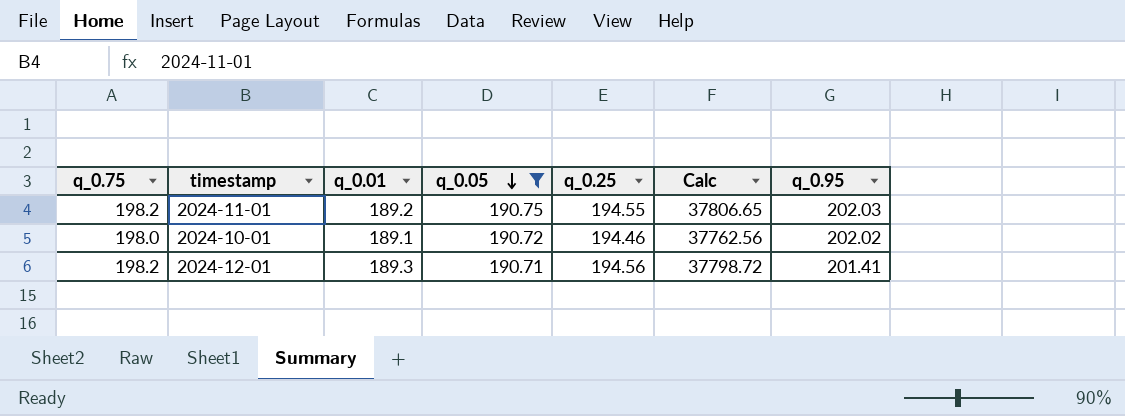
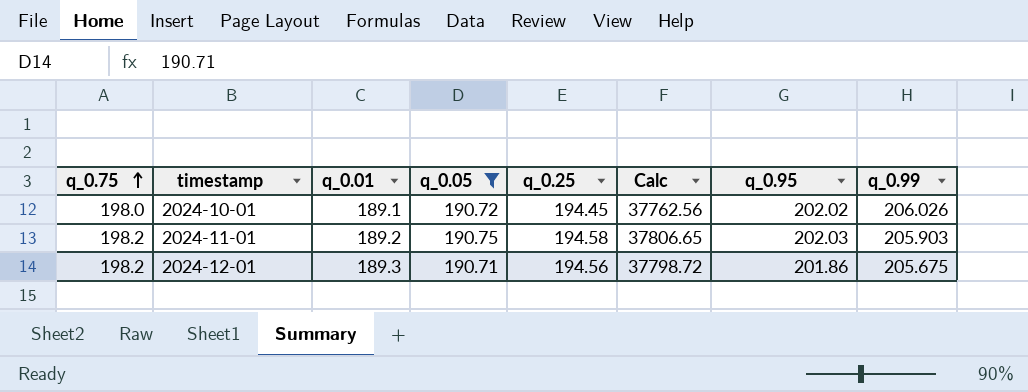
row order: q_0.05 descending -> q_0.75 ascending
column q_0.99 | position: none -> 8
2024-10-01 | q_0.25: 194.46 -> 194.45
2024-11-01 | q_0.25: 194.55 -> 194.58
2024-12-01 | q_0.95: 201.41 -> 201.86

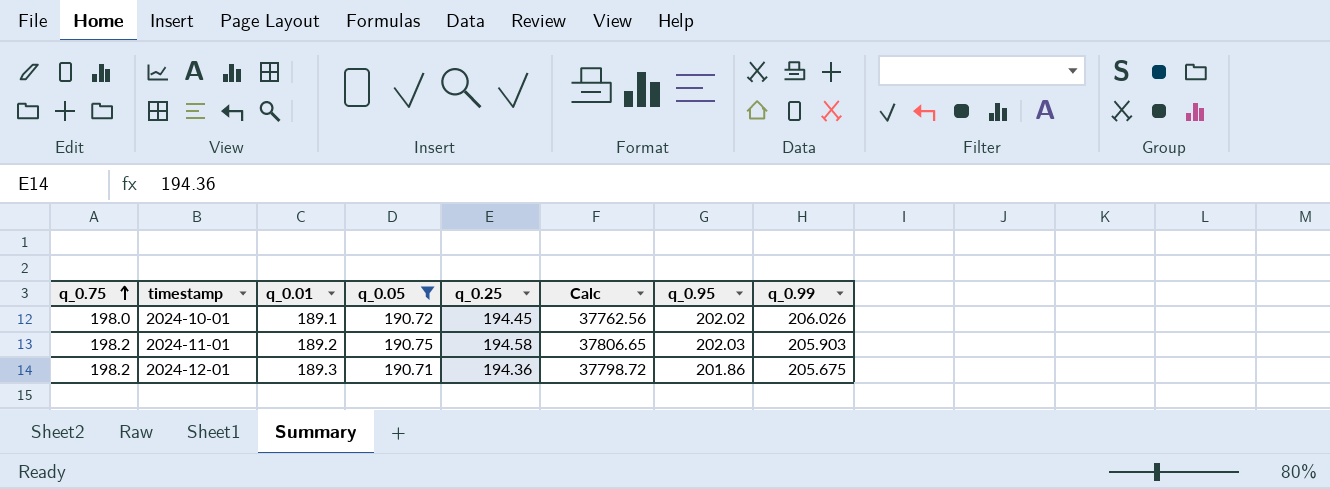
2024-12-01 | q_0.25: 194.56 -> 194.36

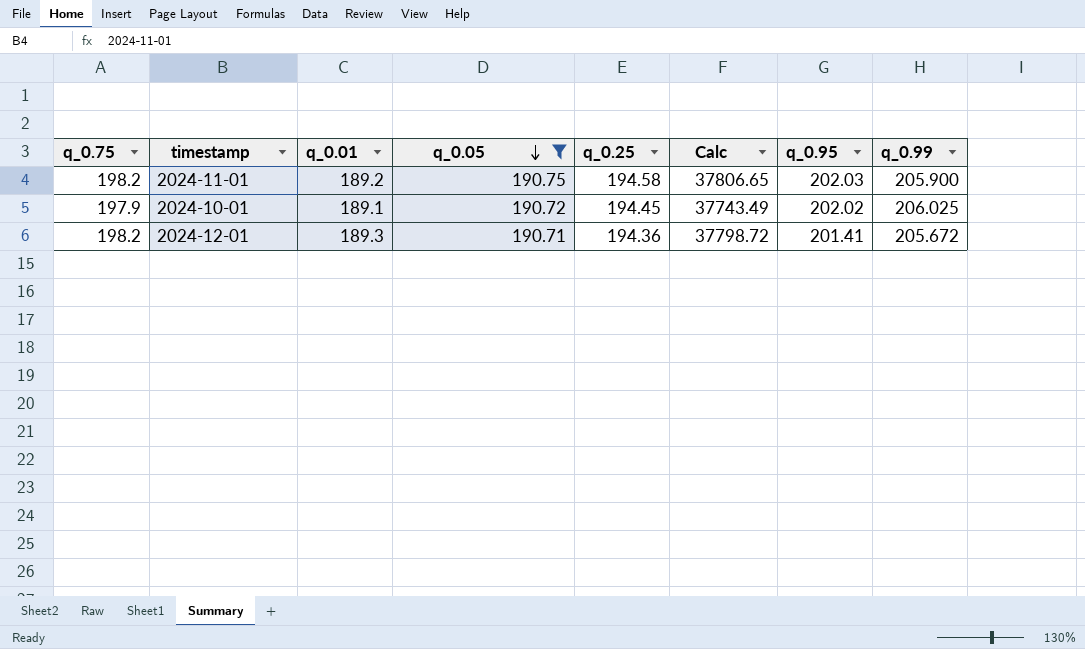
row order: q_0.75 ascending -> q_0.05 descending
2024-11-01 | q_0.99: 205.903 -> 205.900
2024-10-01 | q_0.75: 198.0 -> 197.9
2024-10-01 | Calc: 37762.56 -> 37743.49
2024-10-01 | q_0.99: 206.026 -> 206.025
2024-12-01 | q_0.95: 201.86 -> 201.41
2024-12-01 | q_0.99: 205.675 -> 205.672

